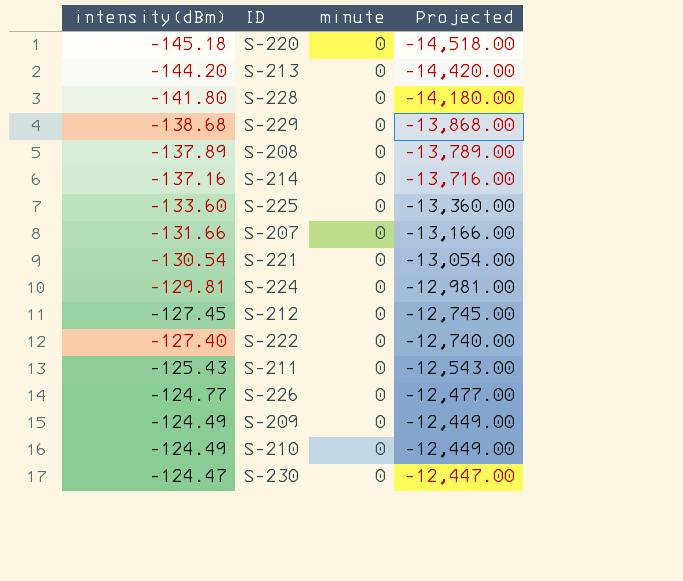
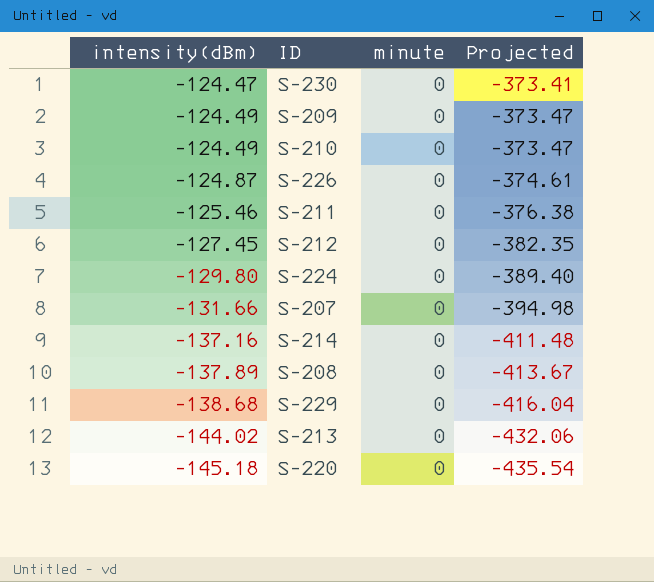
row order: intensity(dBm) ascending -> intensity(dBm) descending
column Projected | formula: [intensity(dBm)] * 100 -> [intensity(dBm)] * 3
row S-228: -141.80 | 0 | -14,180.00 -> none
row S-225: -133.60 | 0 | -13,360.00 -> none
row S-221: -130.54 | 0 | -13,054.00 -> none
row S-222: -127.40 | 0 | -12,740.00 -> none
S-226 | intensity(dBm): -124.77 -> -124.87
S-211 | intensity(dBm): -125.43 -> -125.46
S-224 | intensity(dBm): -129.81 -> -129.80
S-213 | intensity(dBm): -144.20 -> -144.02

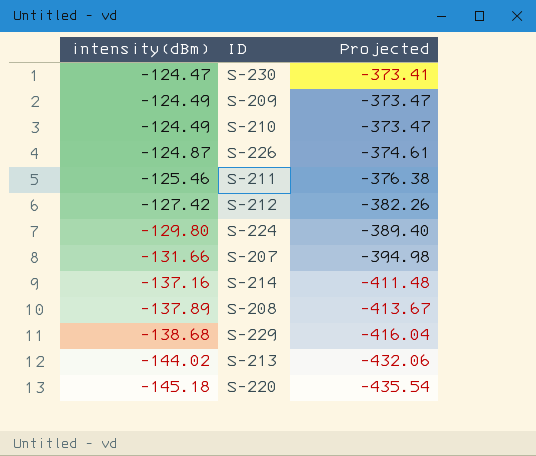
column minute | position: 3 -> none
S-212 | intensity(dBm): -127.45 -> -127.42
S-212 | Projected: -382.35 -> -382.26

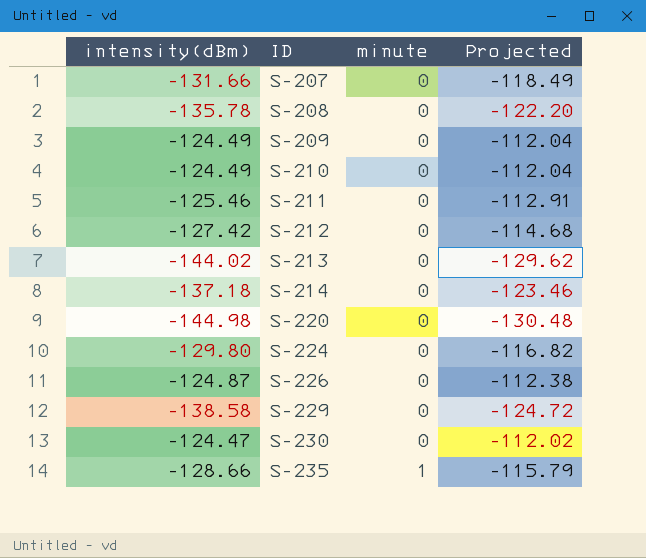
row order: intensity(dBm) descending -> ID ascending
column minute | position: none -> 3
column Projected | formula: [intensity(dBm)] * 3 -> [intensity(dBm)] * 0.9
S-208 | intensity(dBm): -137.89 -> -135.78
S-214 | intensity(dBm): -137.16 -> -137.18
S-220 | intensity(dBm): -145.18 -> -144.98
S-229 | intensity(dBm): -138.68 -> -138.58
row S-235: none -> -128.66 | 1 | -115.79

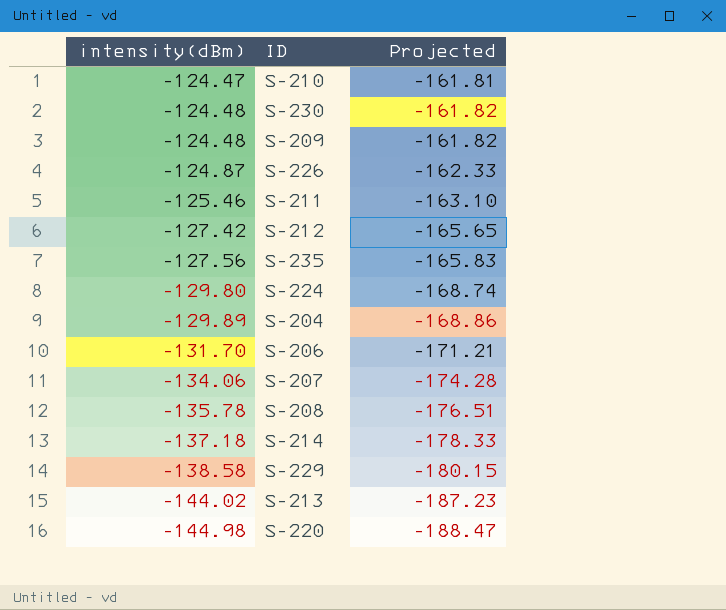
row order: ID ascending -> intensity(dBm) descending
column minute | position: 3 -> none
column Projected | formula: [intensity(dBm)] * 0.9 -> [intensity(dBm)] * 1.3
S-210 | intensity(dBm): -124.49 -> -124.47
S-230 | intensity(dBm): -124.47 -> -124.48
S-209 | intensity(dBm): -124.49 -> -124.48
S-235 | intensity(dBm): -128.66 -> -127.56
row S-204: none -> -129.89 | -168.86
row S-206: none -> -131.70 | -171.21
S-207 | intensity(dBm): -131.66 -> -134.06

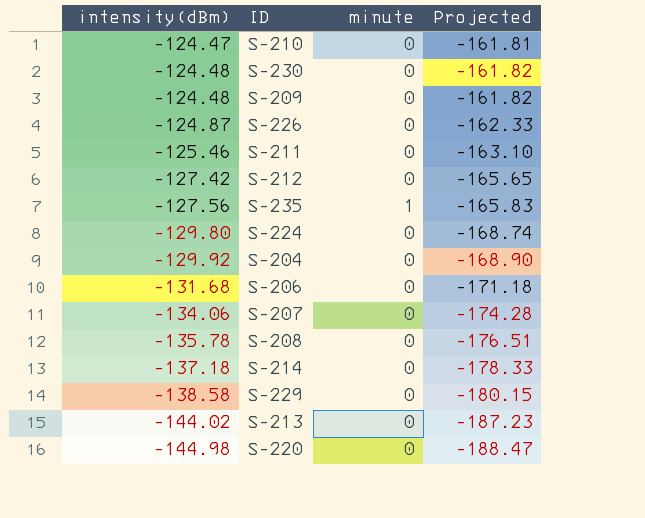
column minute | position: none -> 3
S-204 | intensity(dBm): -129.89 -> -129.92
S-204 | Projected: -168.86 -> -168.90
S-206 | intensity(dBm): -131.70 -> -131.68
S-206 | Projected: -171.21 -> -171.18

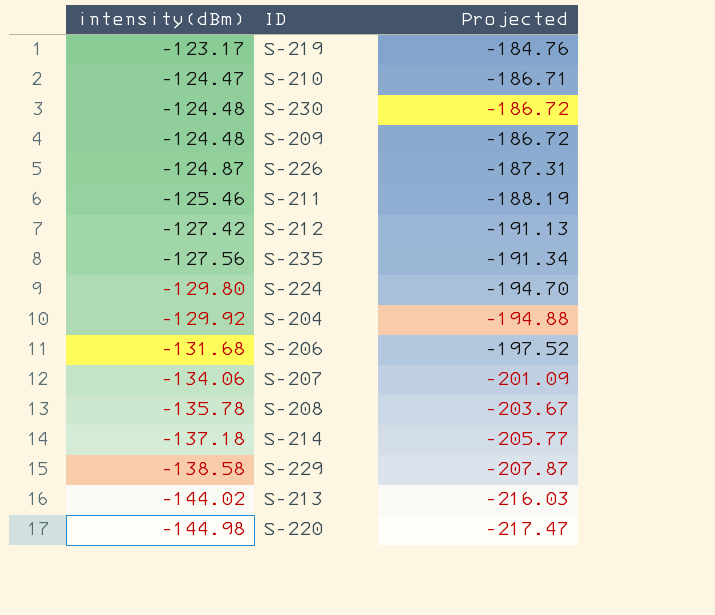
column minute | position: 3 -> none
column Projected | formula: [intensity(dBm)] * 1.3 -> [intensity(dBm)] * 1.5
row S-219: none -> -123.17 | -184.76

